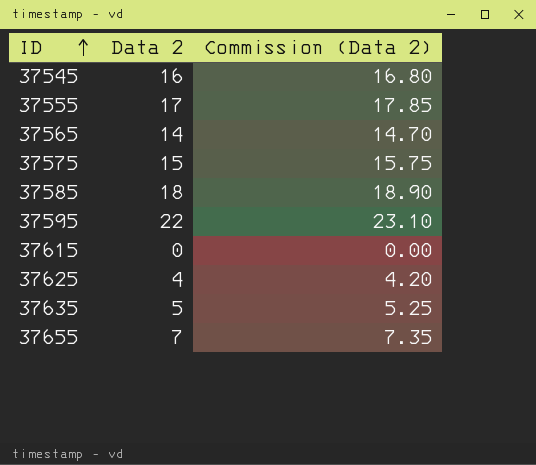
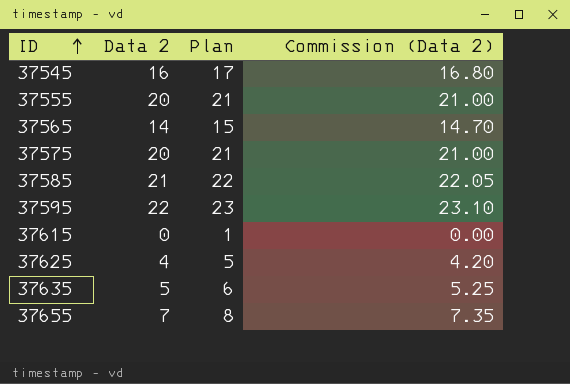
column Plan | formula: none -> [Data 2] + 1
37555 | Data 2: 17 -> 20
37555 | Commission (Data 2): 17.85 -> 21.00
37575 | Data 2: 15 -> 20
37575 | Commission (Data 2): 15.75 -> 21.00
37585 | Data 2: 18 -> 21
37585 | Commission (Data 2): 18.90 -> 22.05

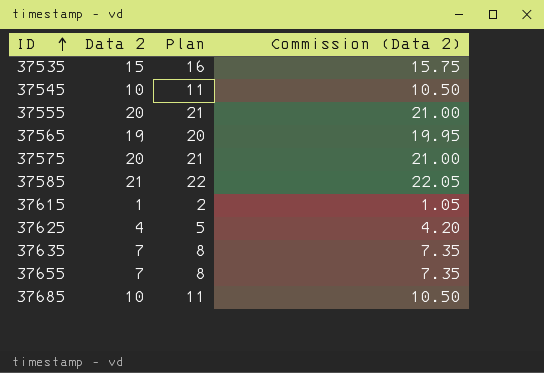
row 37595: 22 | 23 | 23.10 -> none
row 37535: none -> 15 | 16 | 15.75
37545 | Data 2: 16 -> 10
37545 | Plan: 17 -> 11
37545 | Commission (Data 2): 16.80 -> 10.50
37565 | Data 2: 14 -> 19
37565 | Plan: 15 -> 20
37565 | Commission (Data 2): 14.70 -> 19.95
37615 | Data 2: 0 -> 1
37615 | Plan: 1 -> 2
37615 | Commission (Data 2): 0.00 -> 1.05
37635 | Data 2: 5 -> 7
37635 | Plan: 6 -> 8
37635 | Commission (Data 2): 5.25 -> 7.35
row 37685: none -> 10 | 11 | 10.50

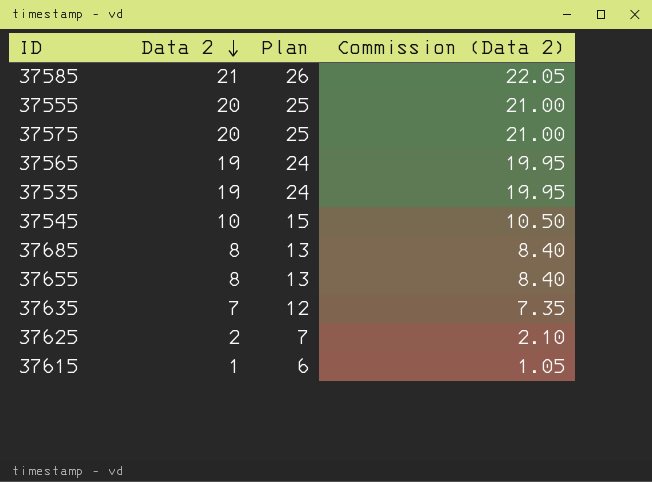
row order: ID ascending -> Data 2 descending
column Plan | formula: [Data 2] + 1 -> [Data 2] + 5
37535 | Data 2: 15 -> 19
37535 | Commission (Data 2): 15.75 -> 19.95
37685 | Data 2: 10 -> 8
37685 | Commission (Data 2): 10.50 -> 8.40
37655 | Data 2: 7 -> 8
37655 | Commission (Data 2): 7.35 -> 8.40
37625 | Data 2: 4 -> 2
37625 | Commission (Data 2): 4.20 -> 2.10

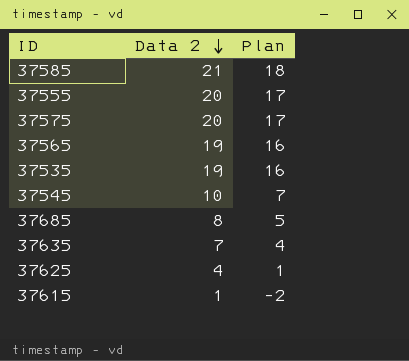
column Commission (Data 2) | formula: [Data 2] * 1.05 -> none
column Plan | formula: [Data 2] + 5 -> [Data 2] - 3
row 37655: 8 | 13 | 8.40 -> none
37625 | Data 2: 2 -> 4

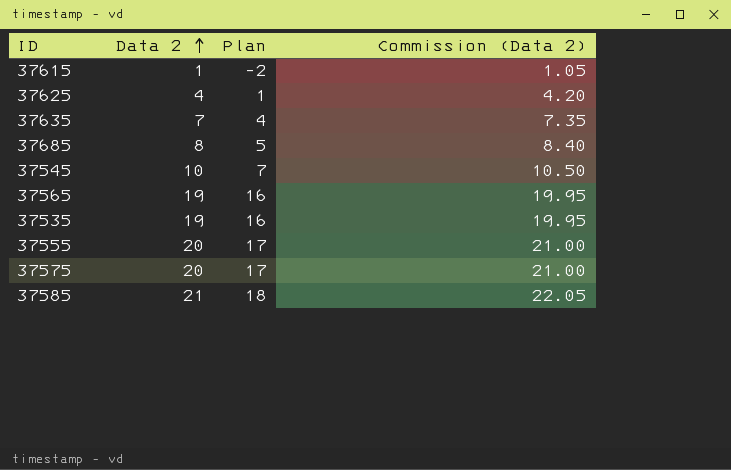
row order: Data 2 descending -> Data 2 ascending
column Commission (Data 2) | formula: none -> [Data 2] * 1.05

